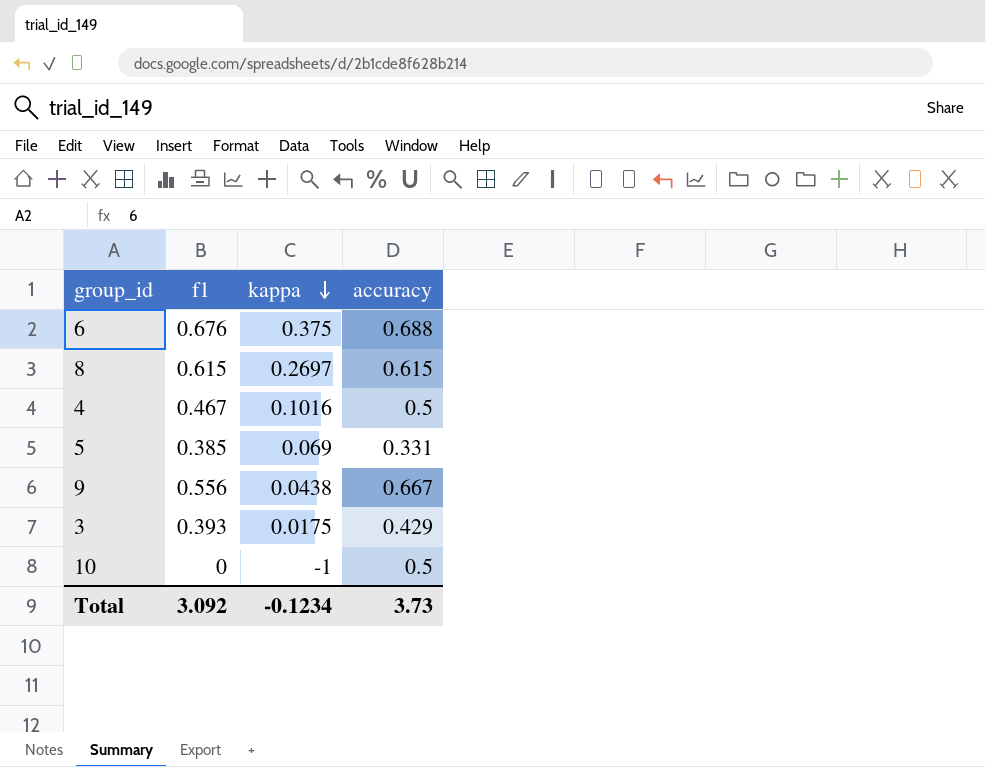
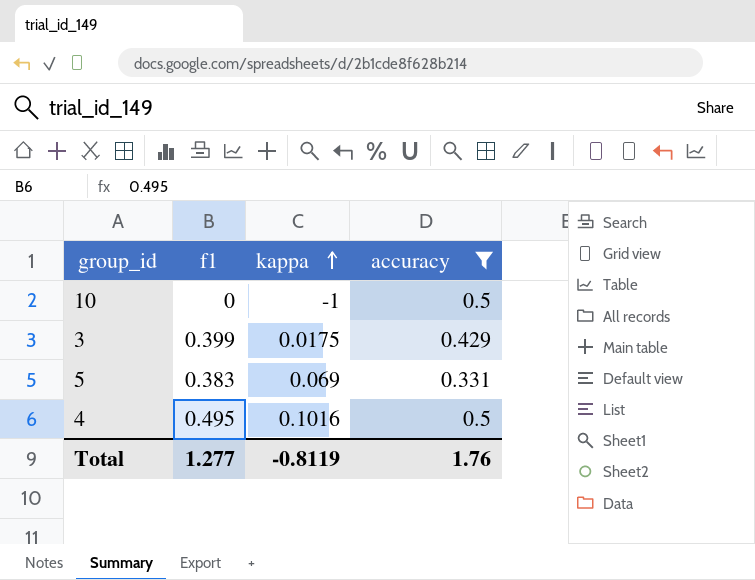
filter: none -> accuracy <= 0.5
row order: kappa descending -> kappa ascending
3 | f1: 0.393 -> 0.399
5 | f1: 0.385 -> 0.383
4 | f1: 0.467 -> 0.495
Total | f1: 3.092 -> 1.277
Total | kappa: -0.1234 -> -0.8119
Total | accuracy: 3.73 -> 1.76

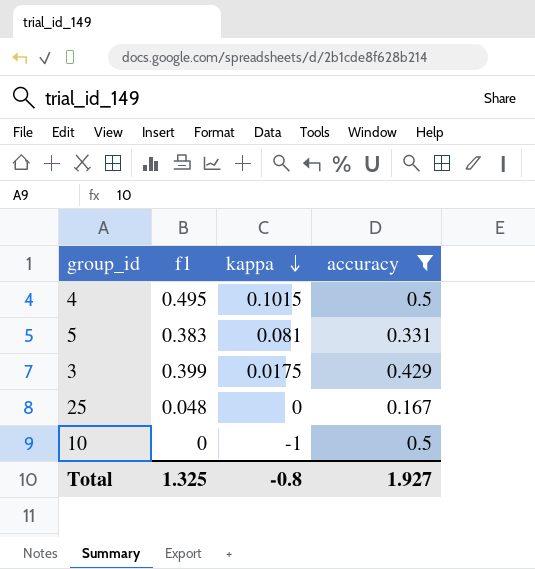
row order: kappa ascending -> kappa descending
4 | kappa: 0.1016 -> 0.1015
5 | kappa: 0.069 -> 0.081
row 25: none -> 0.048 | 0 | 0.167
Total | f1: 1.277 -> 1.325
Total | kappa: -0.8119 -> -0.8
Total | accuracy: 1.76 -> 1.927

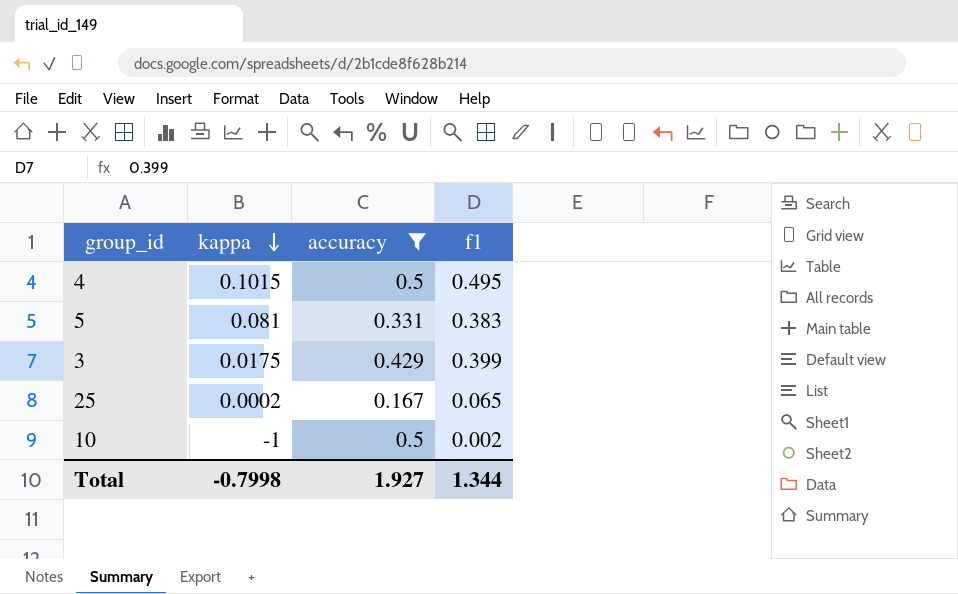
column f1 | position: 2 -> 4
25 | kappa: 0 -> 0.0002
25 | f1: 0.048 -> 0.065
10 | f1: 0 -> 0.002
Total | kappa: -0.8 -> -0.7998
Total | f1: 1.325 -> 1.344

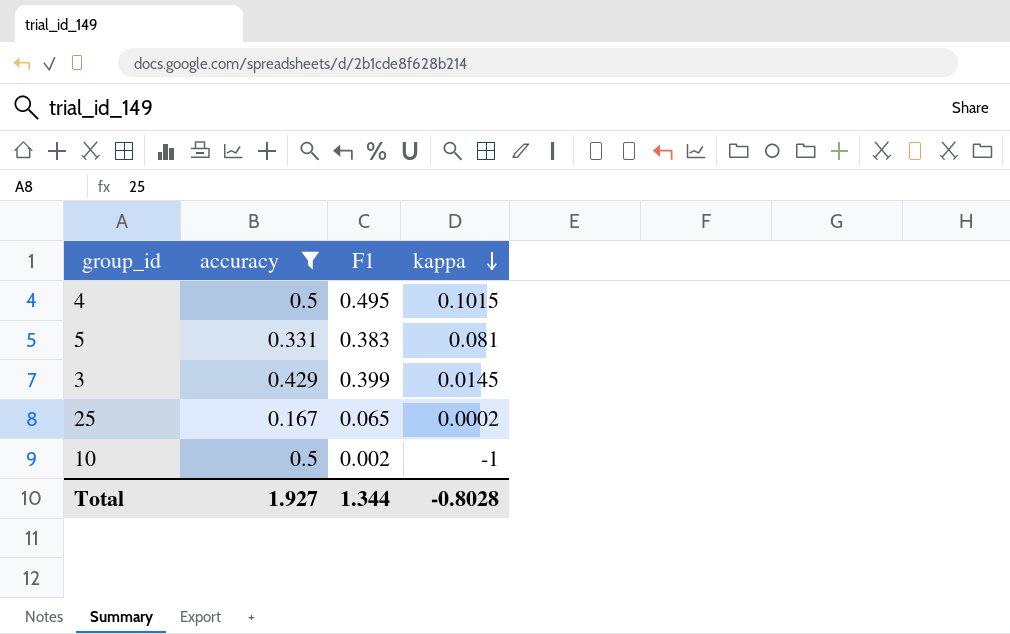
column name: f1 -> F1
column kappa | position: 2 -> 4
3 | kappa: 0.0175 -> 0.0145
Total | kappa: -0.7998 -> -0.8028

